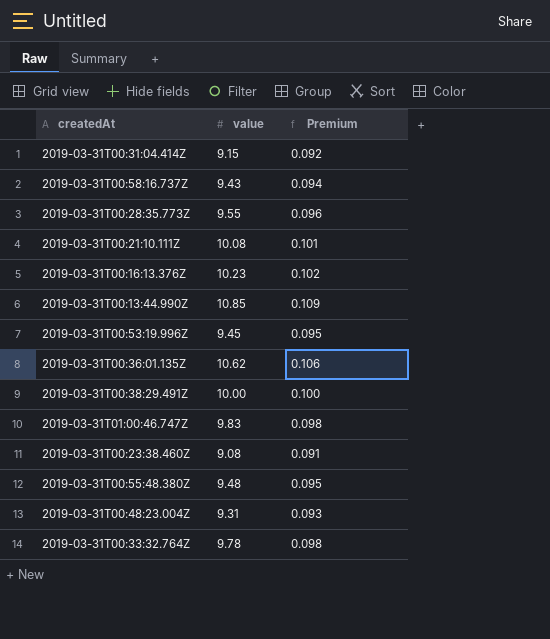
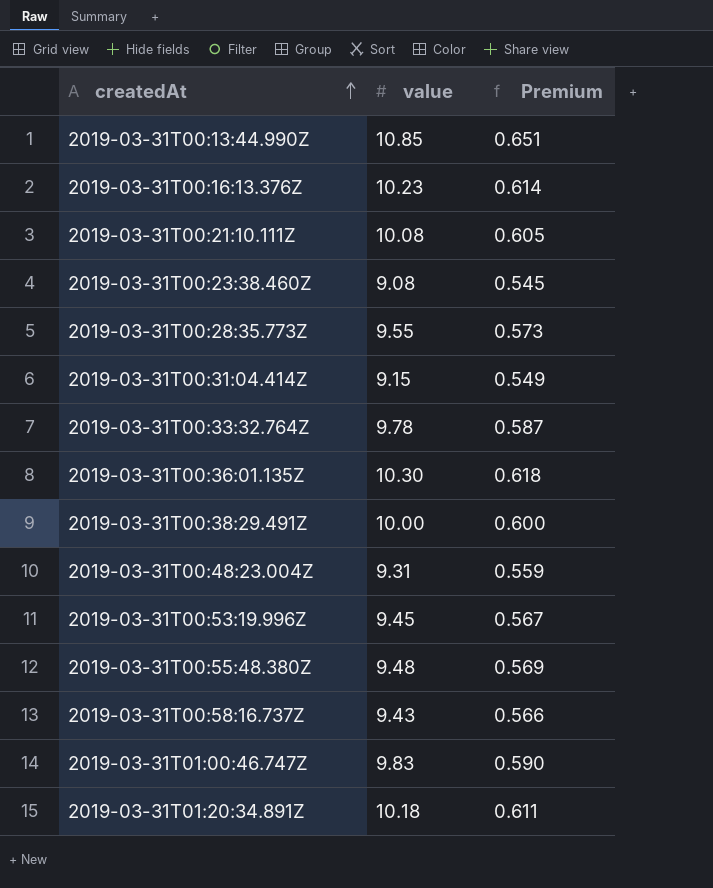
row order: none -> createdAt ascending
column Premium | formula: [value] * 0.01 -> [value] * 0.06
2019-03-31T00:36:01.135Z | value: 10.62 -> 10.30
row 2019-03-31T01:20:34.891Z: none -> 10.18 | 0.611

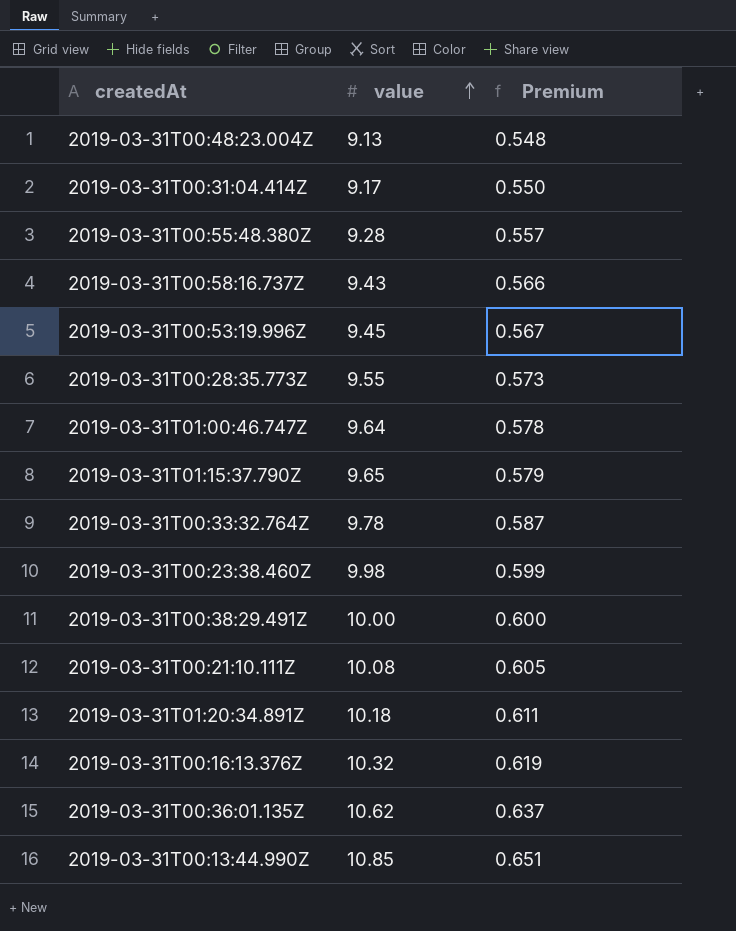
row order: createdAt ascending -> value ascending
2019-03-31T00:48:23.004Z | value: 9.31 -> 9.13
2019-03-31T00:48:23.004Z | Premium: 0.559 -> 0.548
2019-03-31T00:31:04.414Z | value: 9.15 -> 9.17
2019-03-31T00:31:04.414Z | Premium: 0.549 -> 0.550
2019-03-31T00:55:48.380Z | value: 9.48 -> 9.28
2019-03-31T00:55:48.380Z | Premium: 0.569 -> 0.557
2019-03-31T01:00:46.747Z | value: 9.83 -> 9.64
2019-03-31T01:00:46.747Z | Premium: 0.590 -> 0.578
row 2019-03-31T01:15:37.790Z: none -> 9.65 | 0.579
2019-03-31T00:23:38.460Z | value: 9.08 -> 9.98
2019-03-31T00:23:38.460Z | Premium: 0.545 -> 0.599
2019-03-31T00:16:13.376Z | value: 10.23 -> 10.32
2019-03-31T00:16:13.376Z | Premium: 0.614 -> 0.619
2019-03-31T00:36:01.135Z | value: 10.30 -> 10.62
2019-03-31T00:36:01.135Z | Premium: 0.618 -> 0.637

